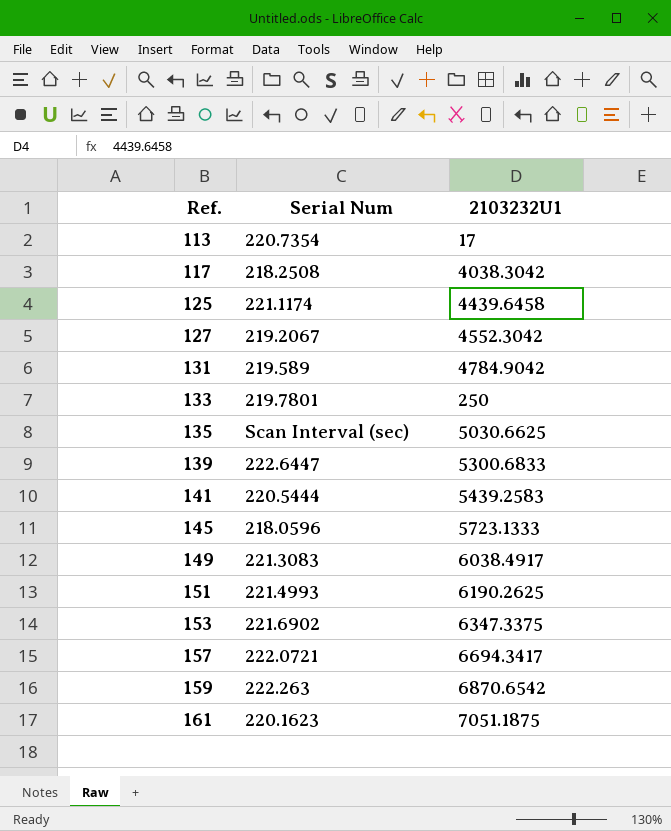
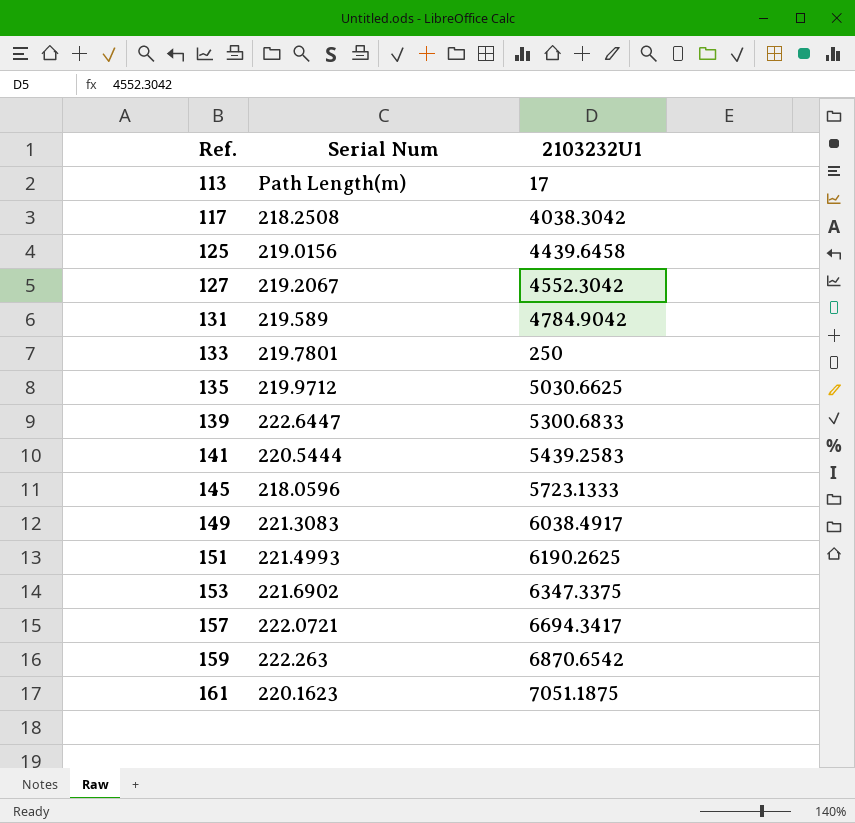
113 | Serial Num: 220.7354 -> Path Length(m)
125 | Serial Num: 221.1174 -> 219.0156
135 | Serial Num: Scan Interval (sec) -> 219.9712

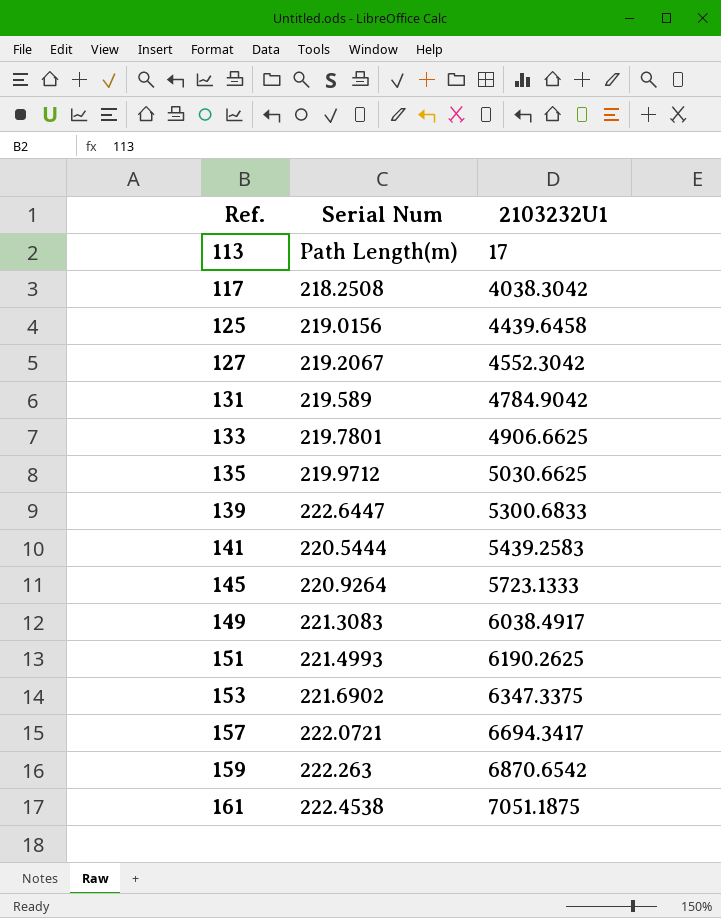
133 | 2103232U1: 250 -> 4906.6625
145 | Serial Num: 218.0596 -> 220.9264
161 | Serial Num: 220.1623 -> 222.4538

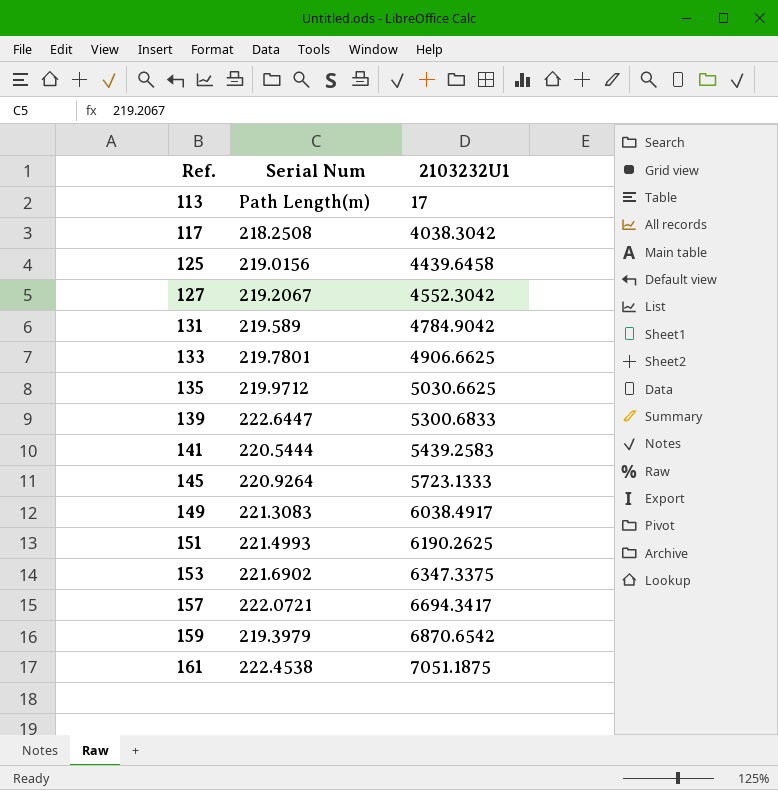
159 | Serial Num: 222.263 -> 219.3979

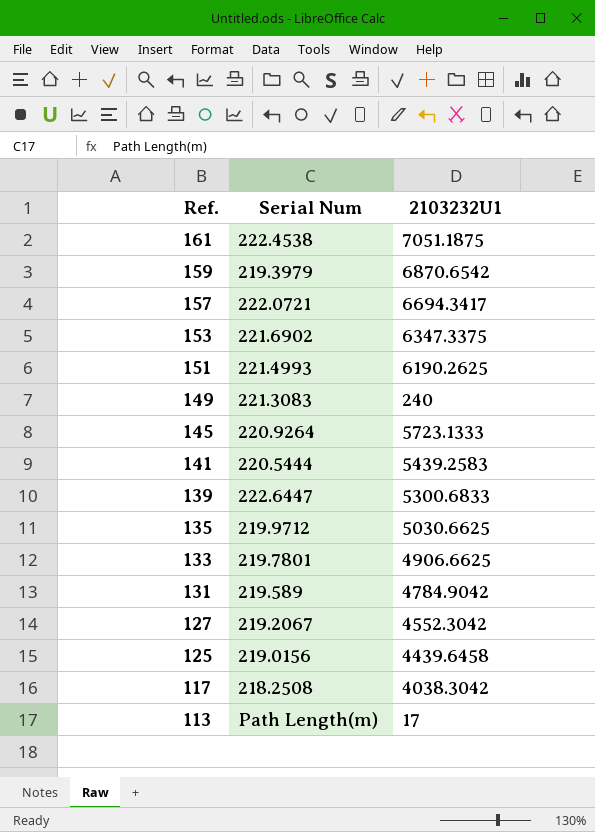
row order: Ref. ascending -> Ref. descending
149 | 2103232U1: 6038.4917 -> 240

